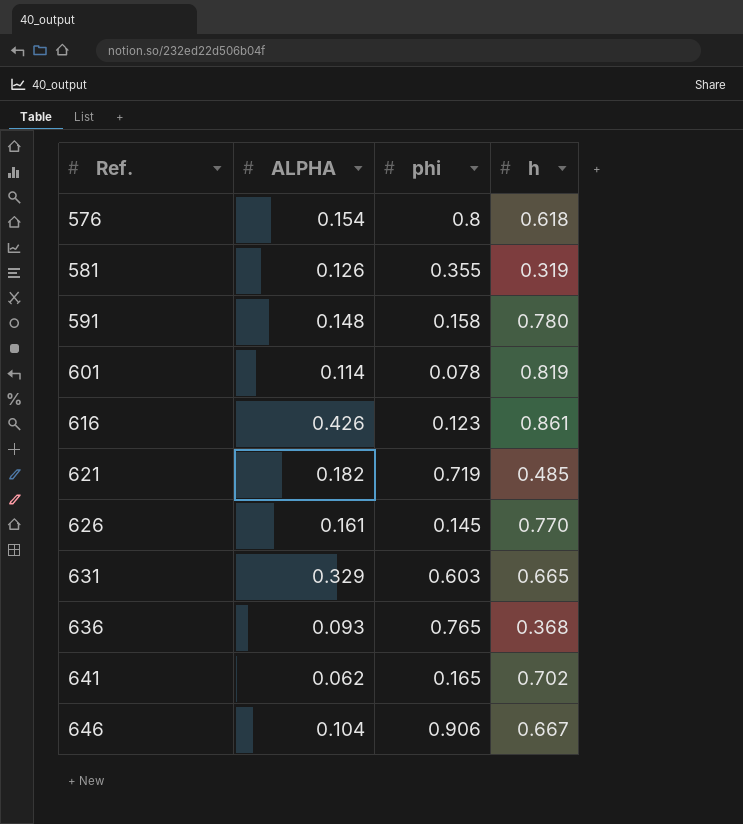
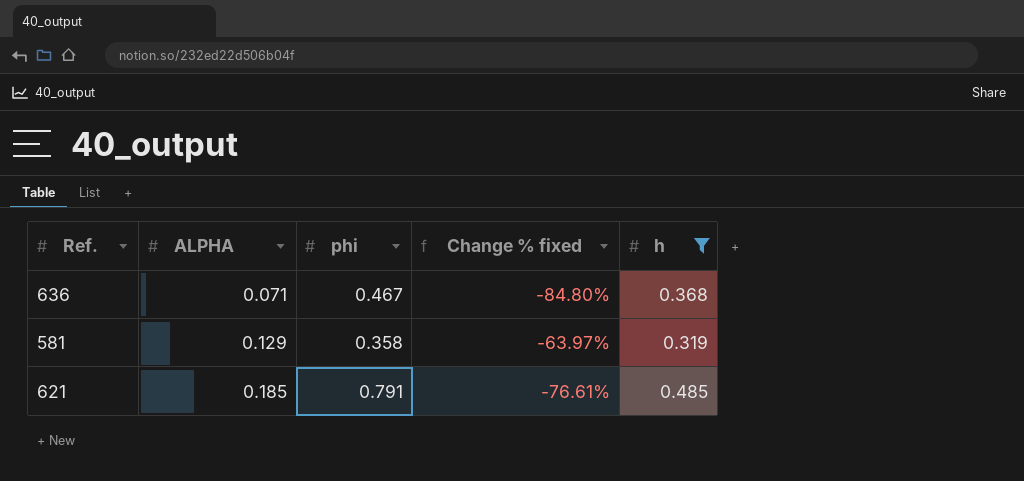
filter: none -> h <= 0.485
row order: Ref. ascending -> ALPHA ascending
column Change % fixed | formula: none -> ([ALPHA] - [phi]) / [phi]
636 | ALPHA: 0.093 -> 0.071
636 | phi: 0.765 -> 0.467
581 | ALPHA: 0.126 -> 0.129
581 | phi: 0.355 -> 0.358
621 | ALPHA: 0.182 -> 0.185
621 | phi: 0.719 -> 0.791

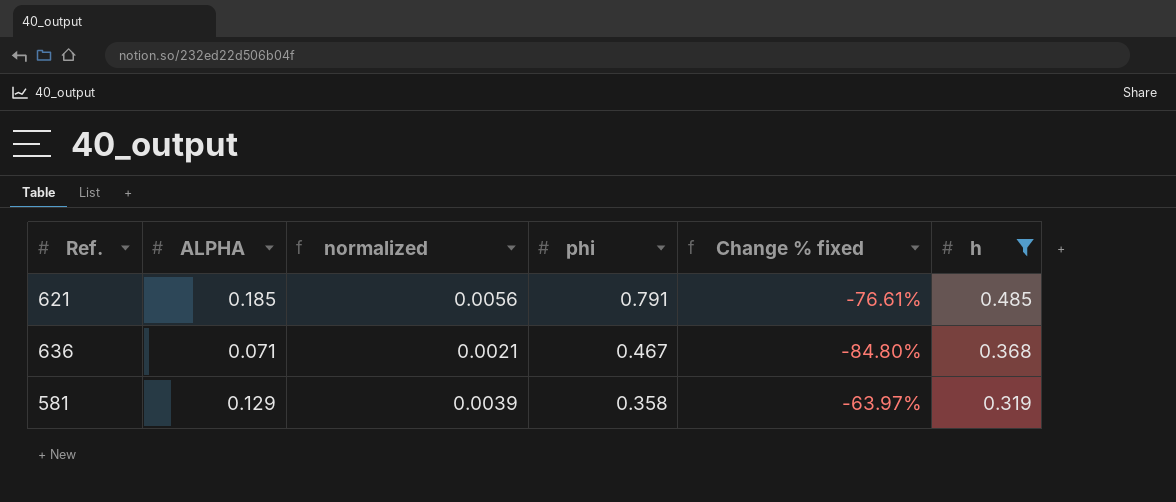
row order: ALPHA ascending -> phi descending
column normalized | formula: none -> [ALPHA] * 0.03

